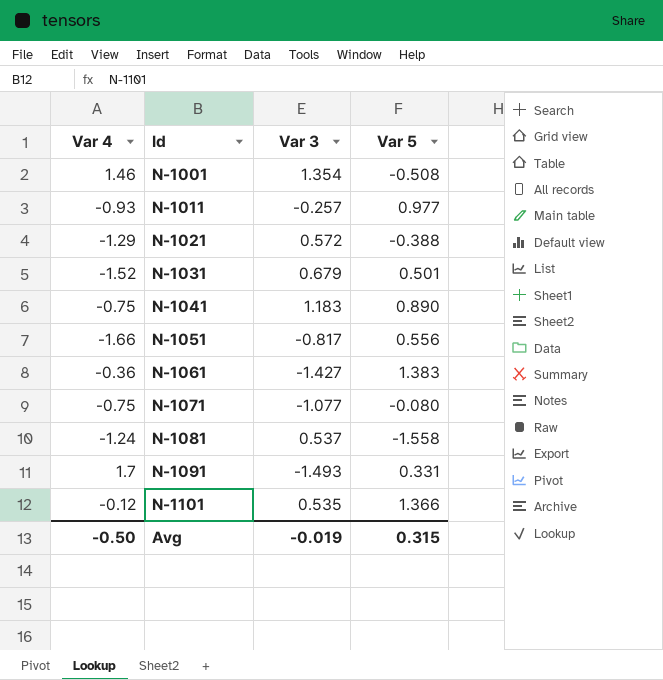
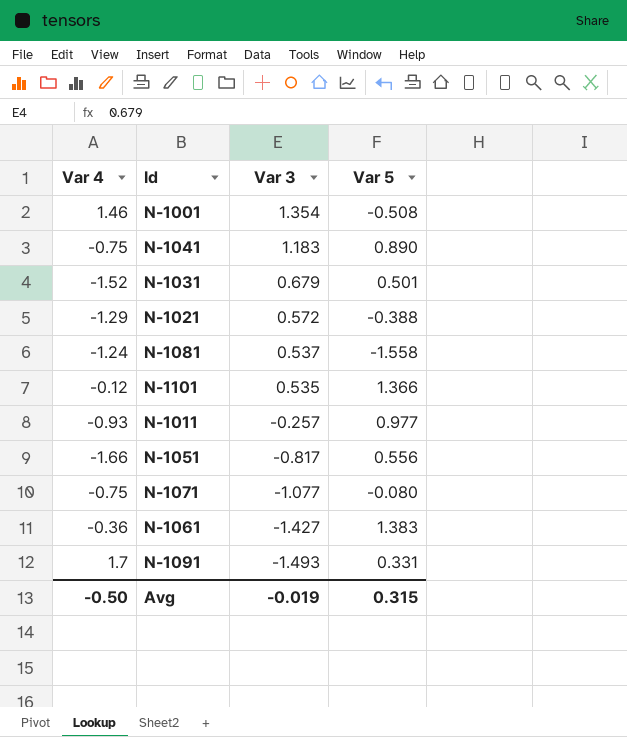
row order: Id ascending -> Var 3 descending

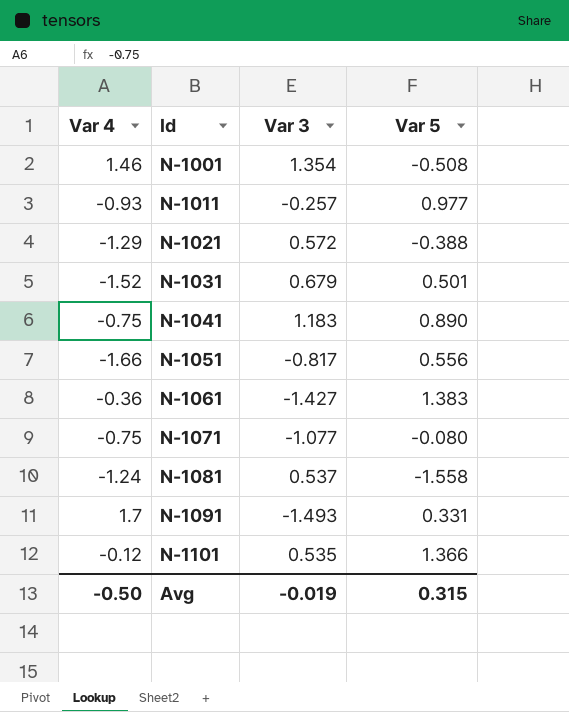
row order: Var 3 descending -> Id ascending

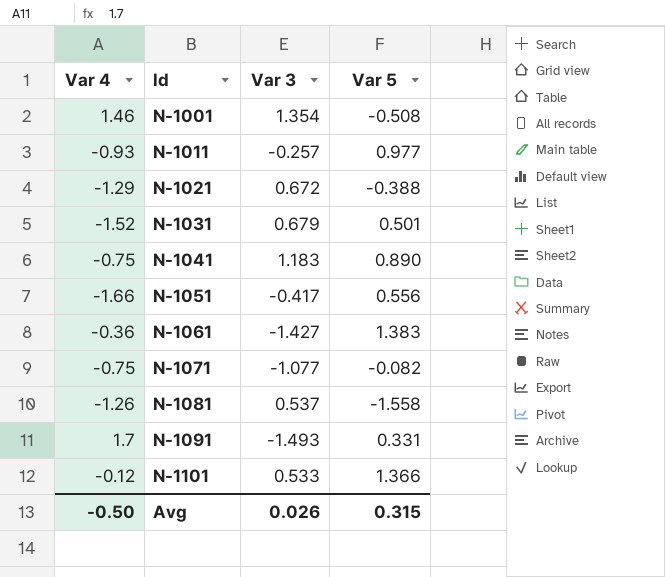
N-1021 | Var 3: 0.572 -> 0.672
N-1051 | Var 3: -0.817 -> -0.417
N-1071 | Var 5: -0.080 -> -0.082
N-1081 | Var 4: -1.24 -> -1.26
N-1101 | Var 3: 0.535 -> 0.533
Avg | Var 3: -0.019 -> 0.026

